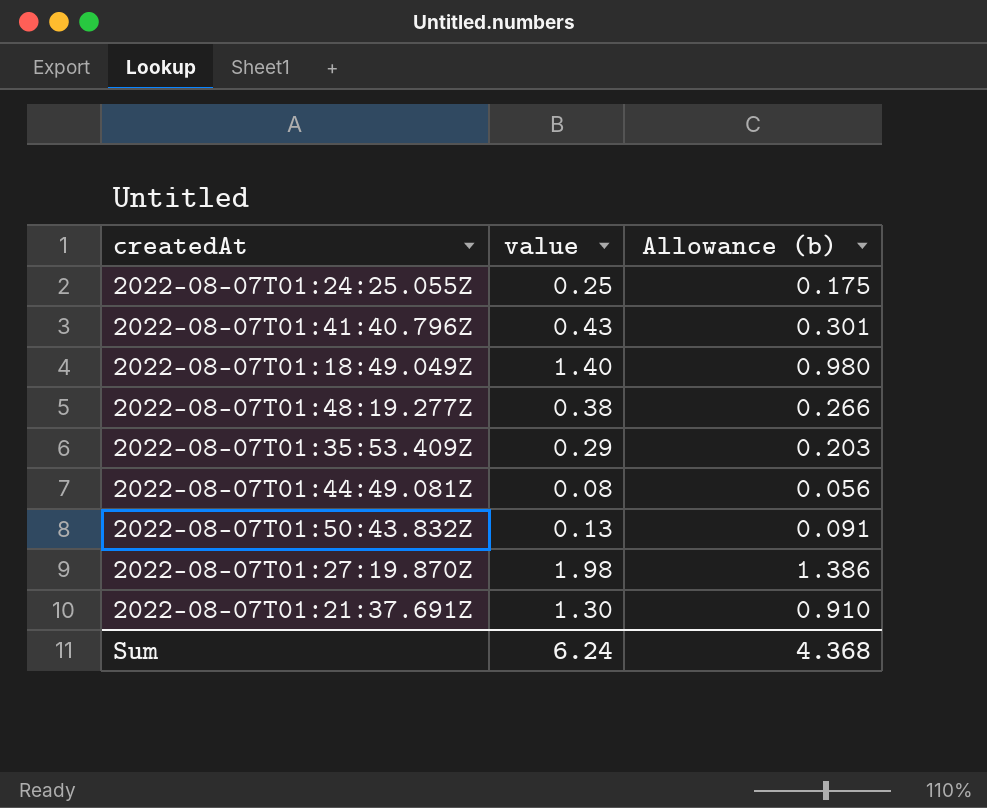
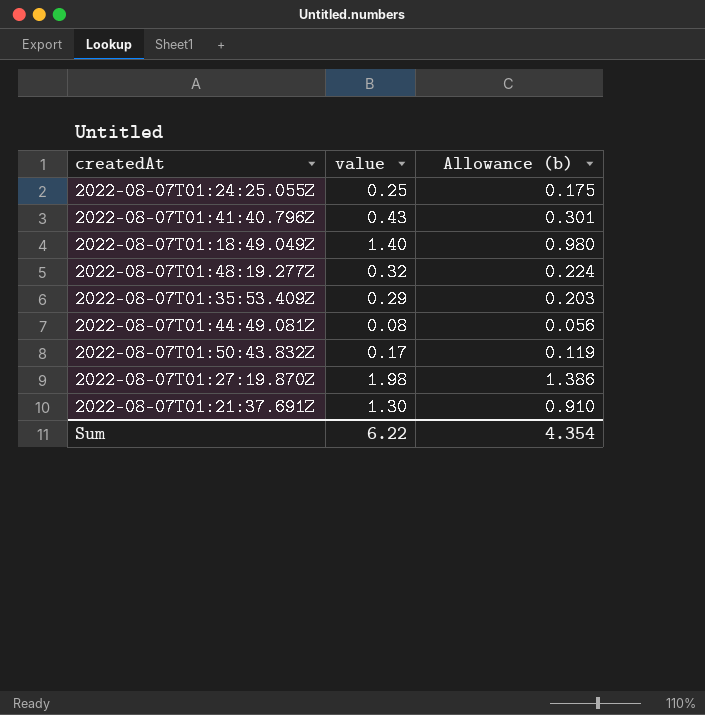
2022-08-07T01:48:19.277Z | value: 0.38 -> 0.32
2022-08-07T01:48:19.277Z | Allowance (b): 0.266 -> 0.224
2022-08-07T01:50:43.832Z | value: 0.13 -> 0.17
2022-08-07T01:50:43.832Z | Allowance (b): 0.091 -> 0.119
Sum | value: 6.24 -> 6.22
Sum | Allowance (b): 4.368 -> 4.354

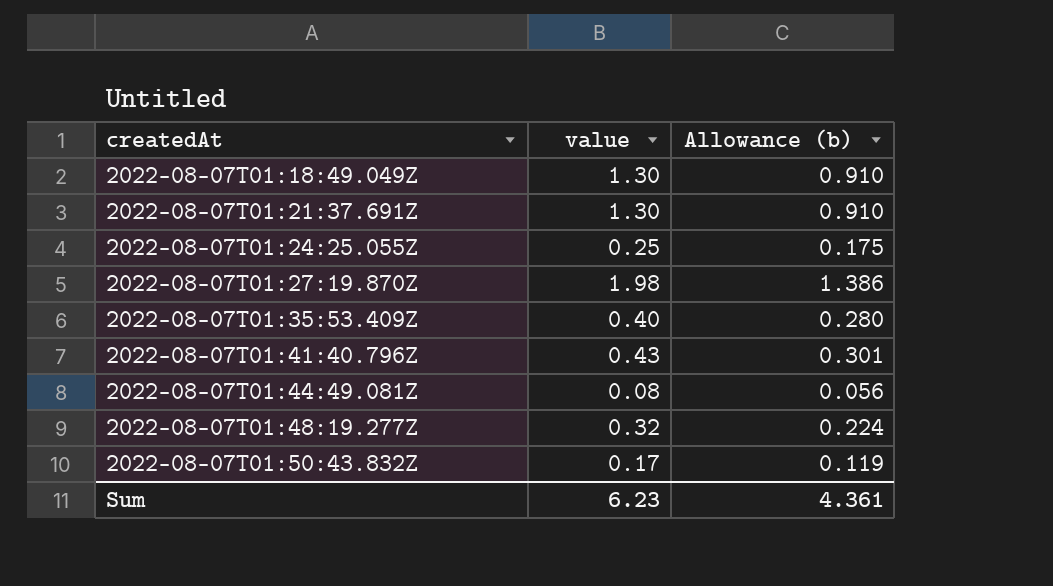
row order: none -> createdAt ascending
2022-08-07T01:18:49.049Z | value: 1.40 -> 1.30
2022-08-07T01:18:49.049Z | Allowance (b): 0.980 -> 0.910
2022-08-07T01:35:53.409Z | value: 0.29 -> 0.40
2022-08-07T01:35:53.409Z | Allowance (b): 0.203 -> 0.280
Sum | value: 6.22 -> 6.23
Sum | Allowance (b): 4.354 -> 4.361

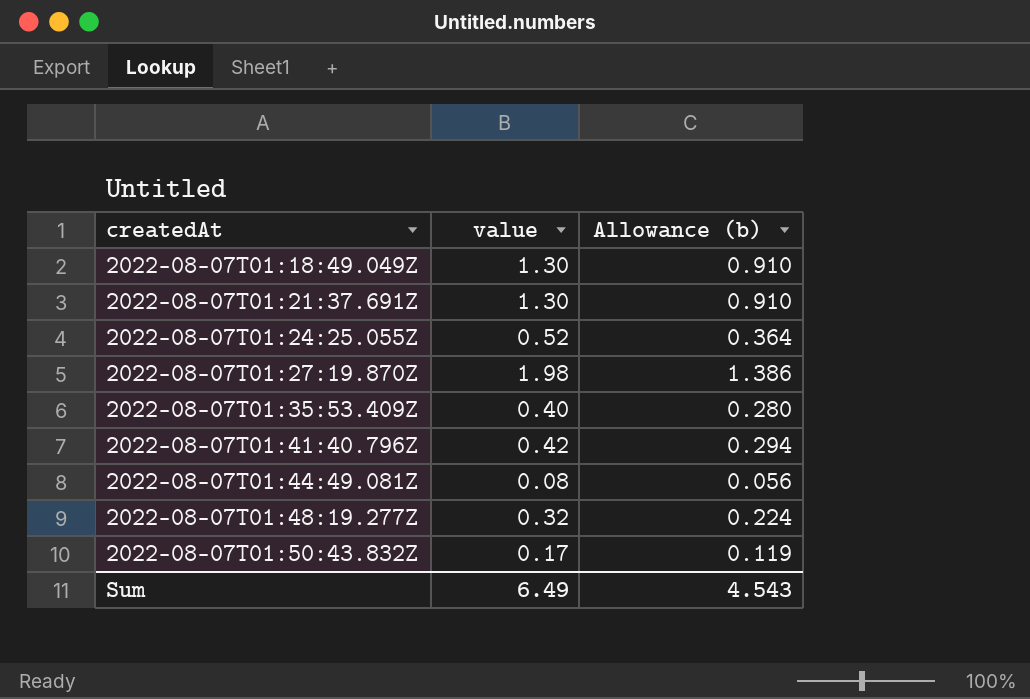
2022-08-07T01:24:25.055Z | value: 0.25 -> 0.52
2022-08-07T01:24:25.055Z | Allowance (b): 0.175 -> 0.364
2022-08-07T01:41:40.796Z | value: 0.43 -> 0.42
2022-08-07T01:41:40.796Z | Allowance (b): 0.301 -> 0.294
Sum | value: 6.23 -> 6.49
Sum | Allowance (b): 4.361 -> 4.543

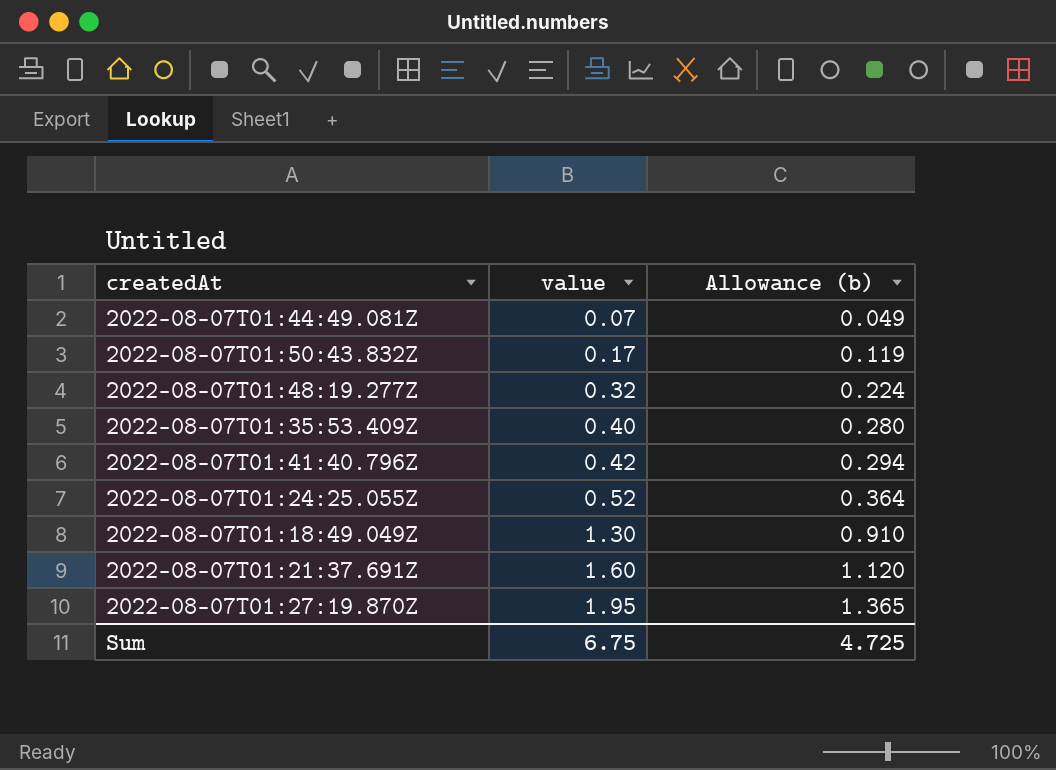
row order: createdAt ascending -> value ascending
2022-08-07T01:44:49.081Z | value: 0.08 -> 0.07
2022-08-07T01:44:49.081Z | Allowance (b): 0.056 -> 0.049
2022-08-07T01:21:37.691Z | value: 1.30 -> 1.60
2022-08-07T01:21:37.691Z | Allowance (b): 0.910 -> 1.120
2022-08-07T01:27:19.870Z | value: 1.98 -> 1.95
2022-08-07T01:27:19.870Z | Allowance (b): 1.386 -> 1.365
Sum | value: 6.49 -> 6.75
Sum | Allowance (b): 4.543 -> 4.725

